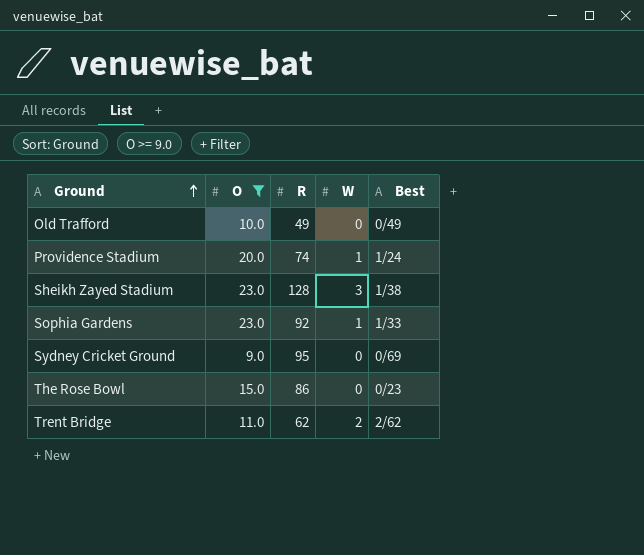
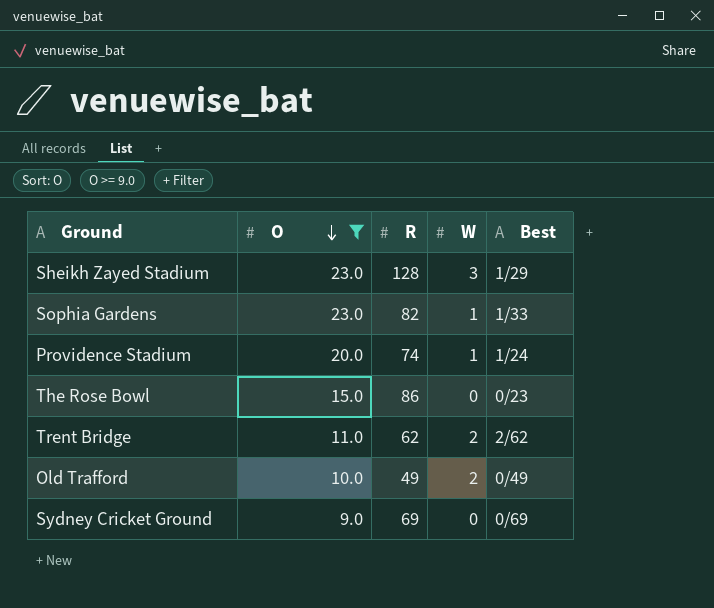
row order: Ground ascending -> O descending
Sheikh Zayed Stadium | Best: 1/38 -> 1/29
Sophia Gardens | R: 92 -> 82
Old Trafford | W: 0 -> 2
Sydney Cricket Ground | R: 95 -> 69

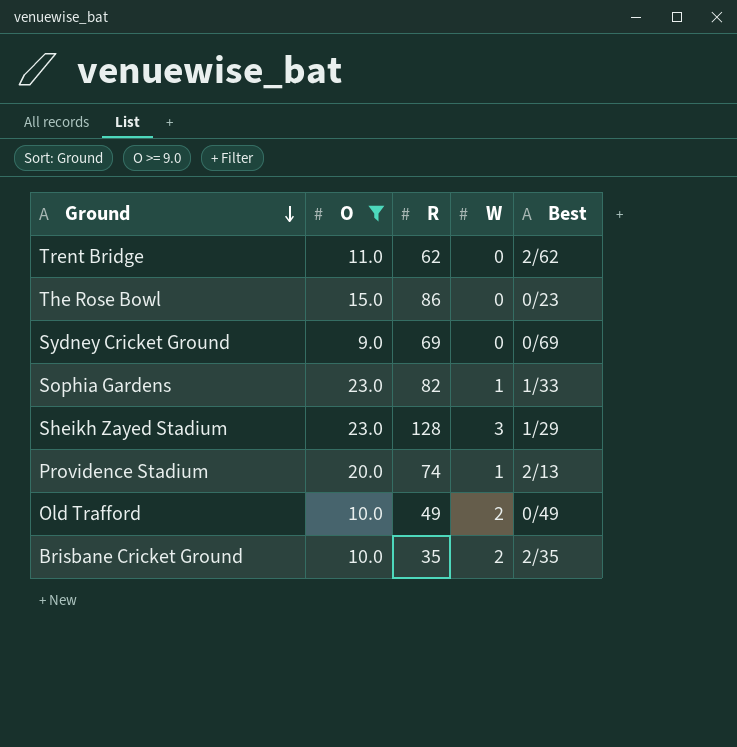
row order: O descending -> Ground descending
Trent Bridge | W: 2 -> 0
Providence Stadium | Best: 1/24 -> 2/13
row Brisbane Cricket Ground: none -> 10.0 | 35 | 2 | 2/35

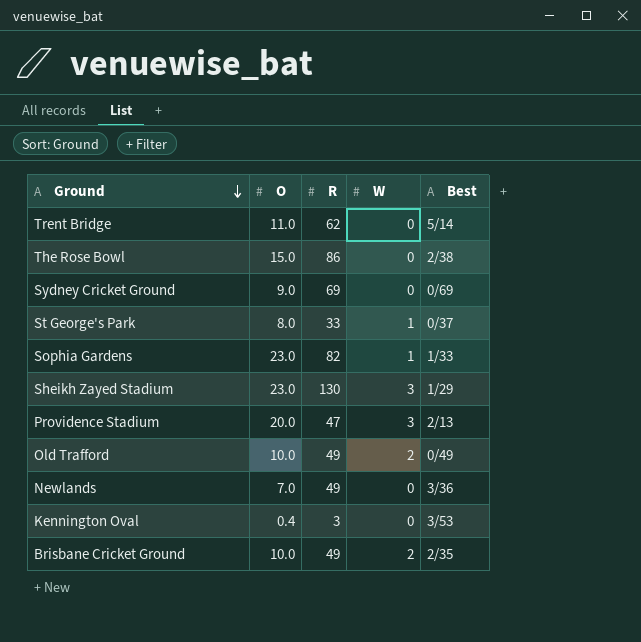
filter: O >= 9.0 -> none
Trent Bridge | Best: 2/62 -> 5/14
The Rose Bowl | Best: 0/23 -> 2/38
Sheikh Zayed Stadium | R: 128 -> 130
Providence Stadium | R: 74 -> 47
Providence Stadium | W: 1 -> 3
Brisbane Cricket Ground | R: 35 -> 49

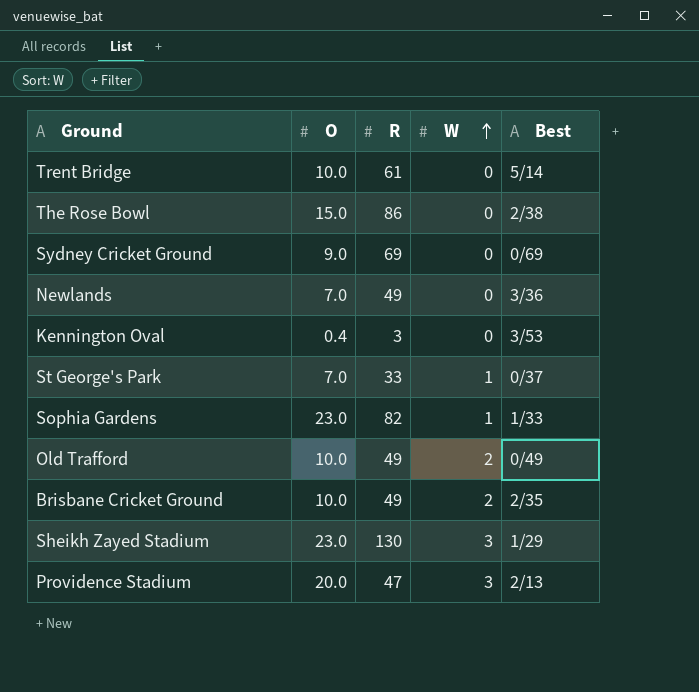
row order: Ground descending -> W ascending
Trent Bridge | O: 11.0 -> 10.0
Trent Bridge | R: 62 -> 61
St George's Park | O: 8.0 -> 7.0

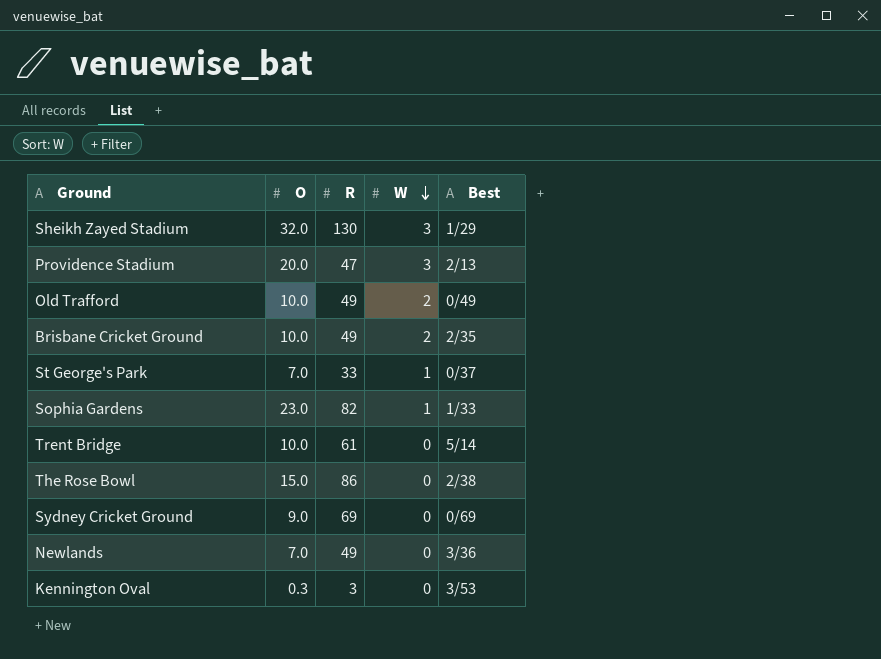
row order: W ascending -> W descending
Sheikh Zayed Stadium | O: 23.0 -> 32.0
Kennington Oval | O: 0.4 -> 0.3

